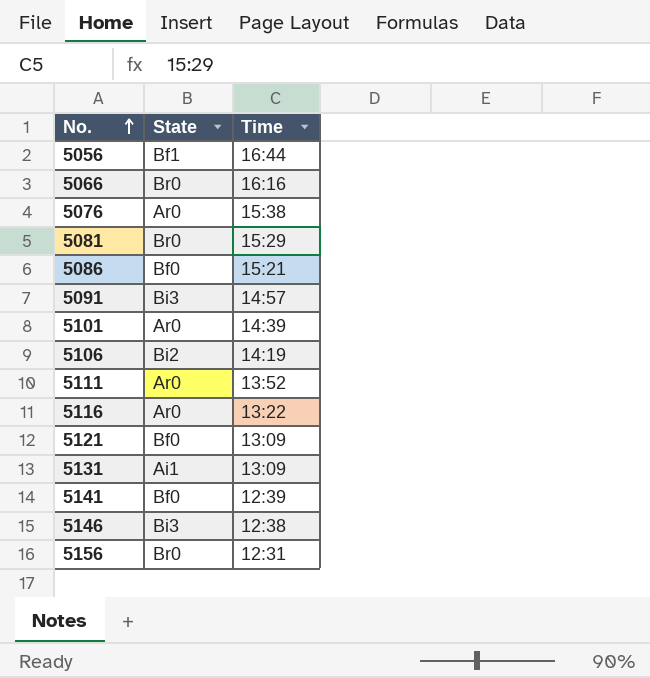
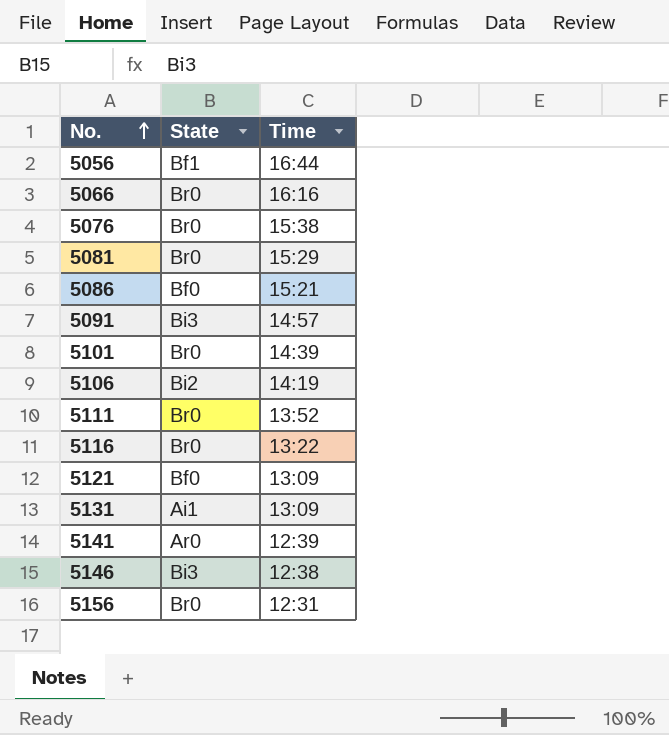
5076 | State: Ar0 -> Br0
5101 | State: Ar0 -> Br0
5111 | State: Ar0 -> Br0
5116 | State: Ar0 -> Br0
5141 | State: Bf0 -> Ar0

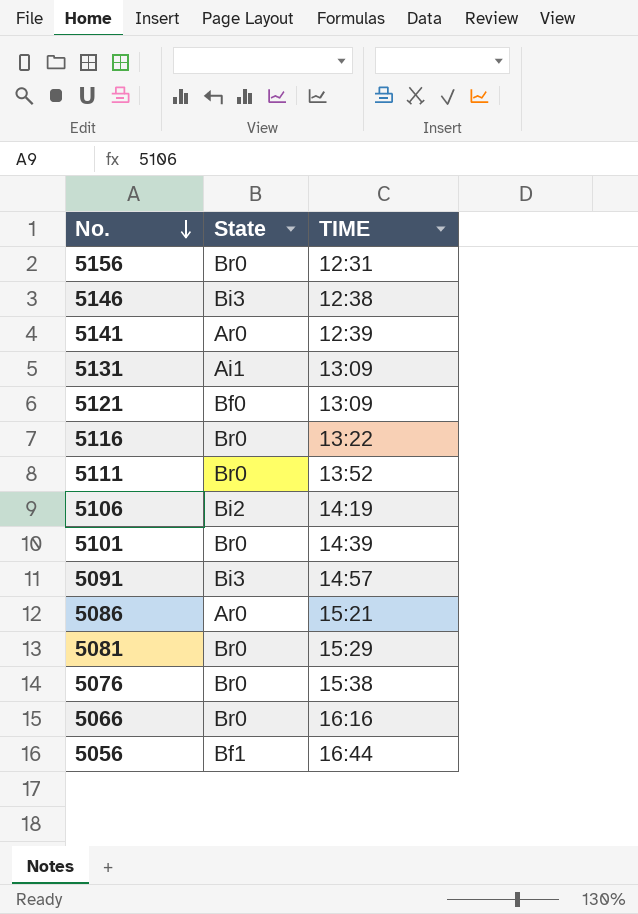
row order: No. ascending -> No. descending
column name: Time -> TIME
5086 | State: Bf0 -> Ar0

